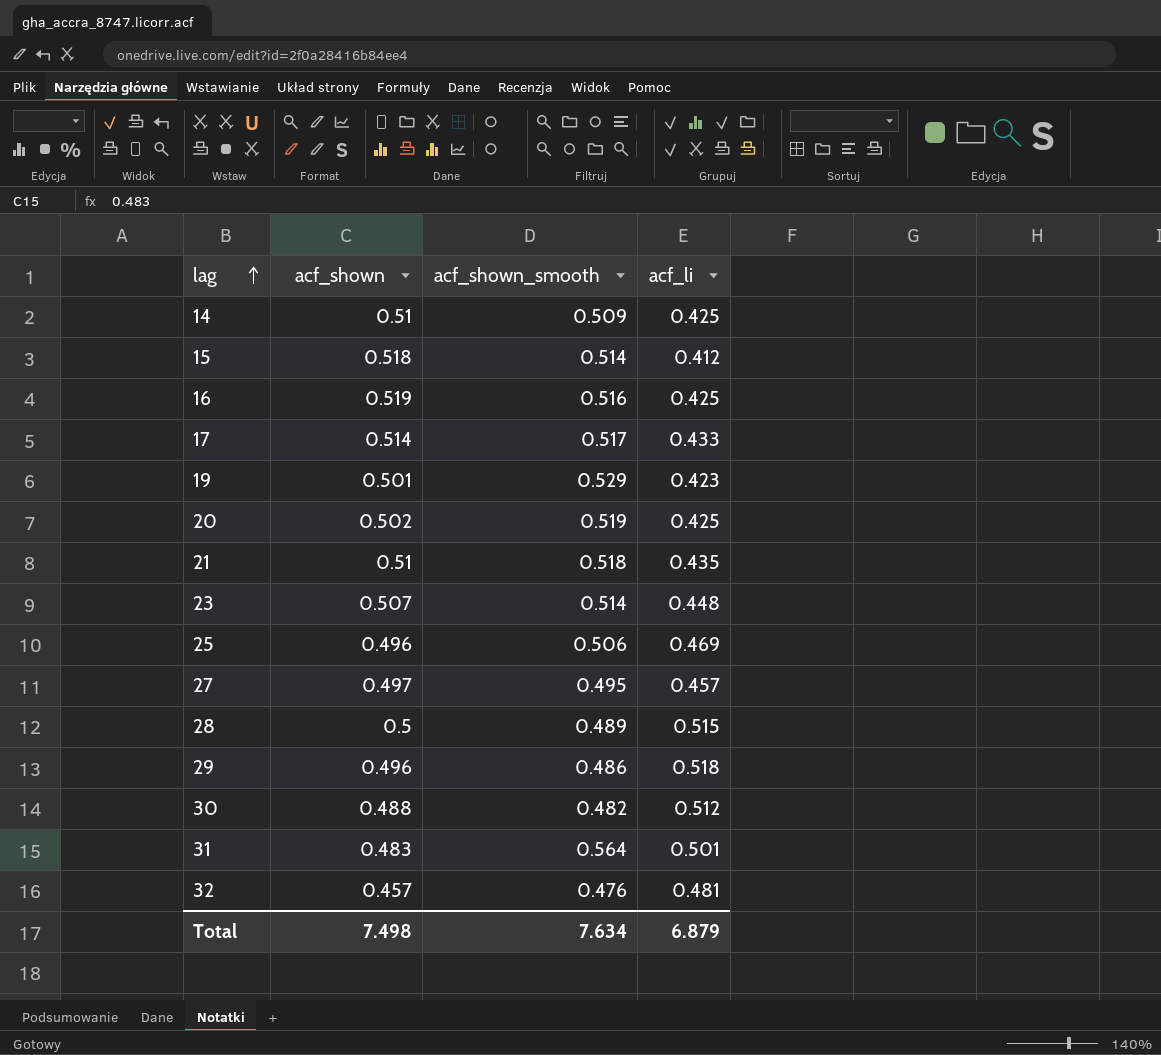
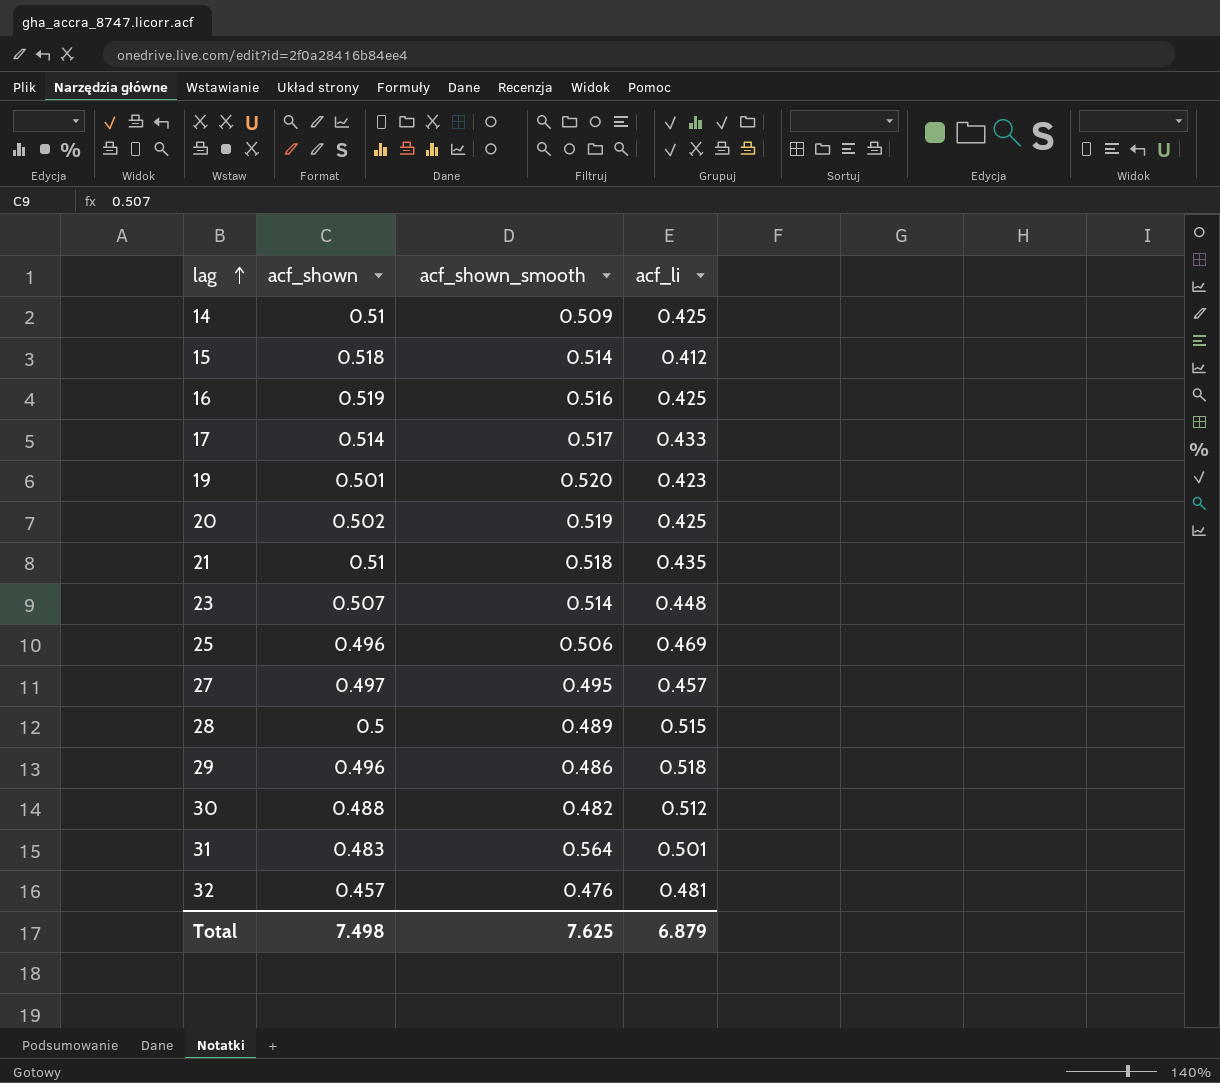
19 | acf_shown_smooth: 0.529 -> 0.520
Total | acf_shown_smooth: 7.634 -> 7.625

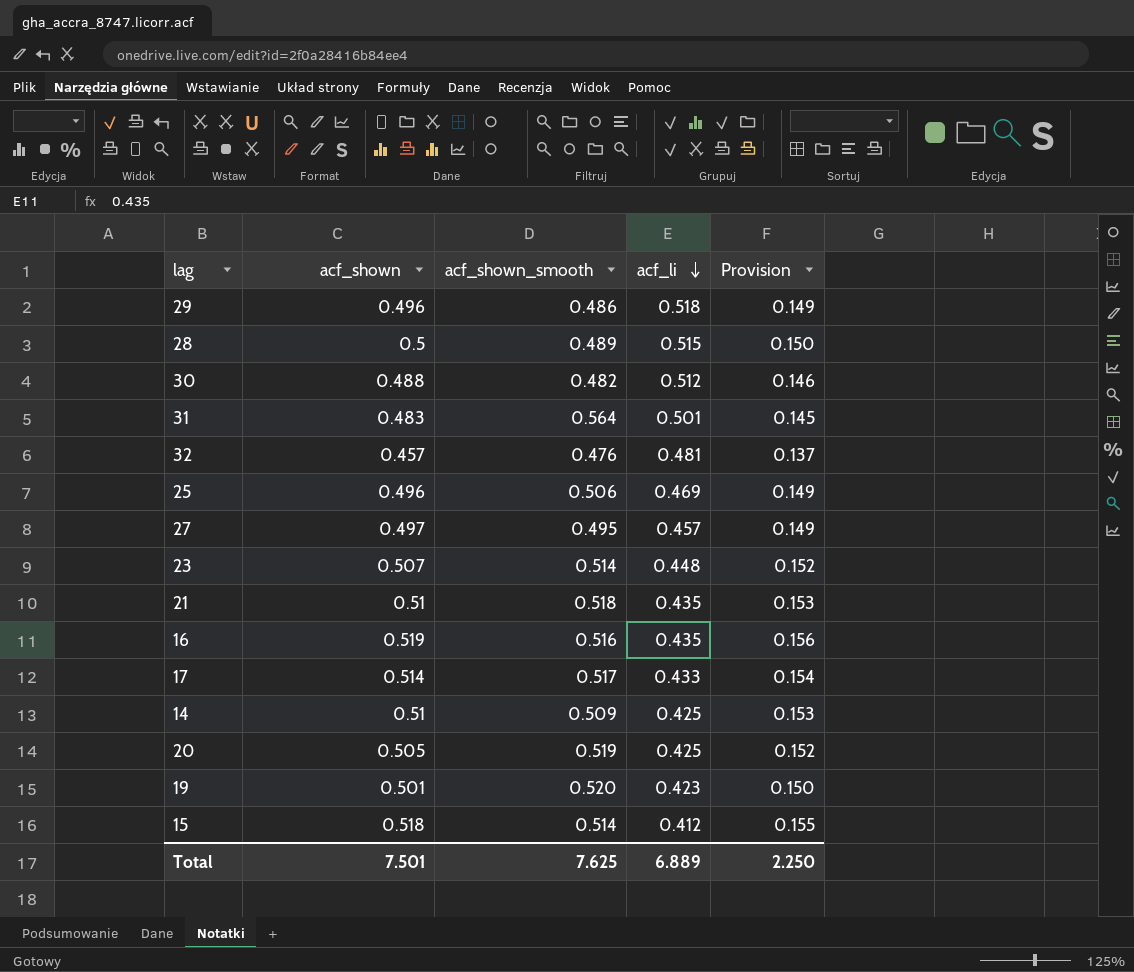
row order: lag ascending -> acf_li descending
column Provision | formula: none -> [acf_shown] * 0.3
16 | acf_li: 0.425 -> 0.435
20 | acf_shown: 0.502 -> 0.505
Total | acf_shown: 7.498 -> 7.501
Total | acf_li: 6.879 -> 6.889

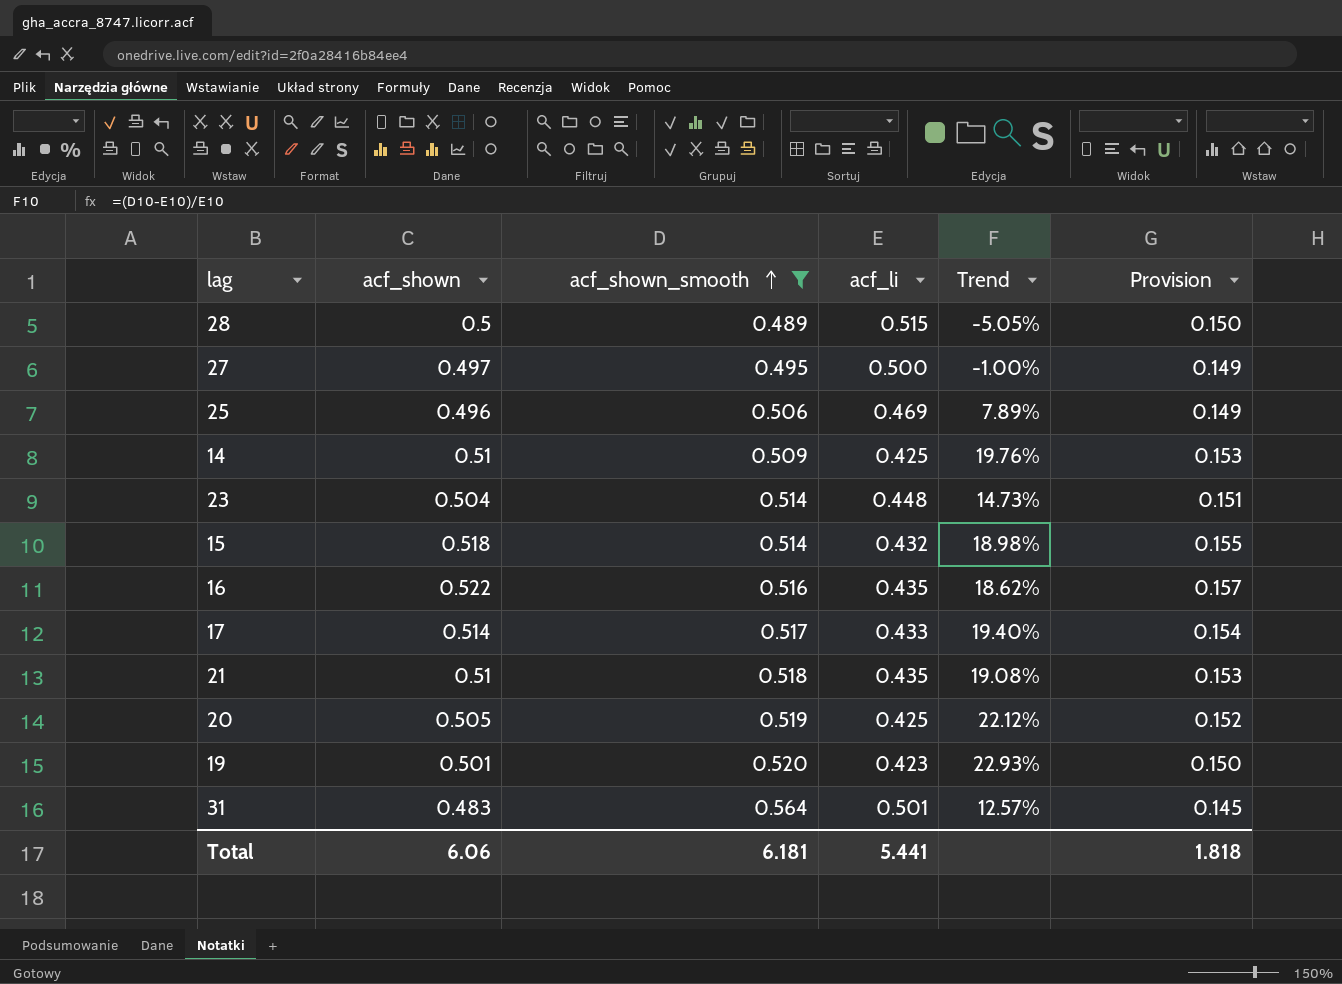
filter: none -> acf_shown_smooth >= 0.489
row order: acf_li descending -> acf_shown_smooth ascending
column Trend | formula: none -> ([acf_shown_smooth] - [acf_li]) / [acf_li]
27 | acf_li: 0.457 -> 0.500
23 | acf_shown: 0.507 -> 0.504
23 | Provision: 0.152 -> 0.151
15 | acf_li: 0.412 -> 0.432
16 | acf_shown: 0.519 -> 0.522
16 | Provision: 0.156 -> 0.157
Total | acf_shown: 7.501 -> 6.06
Total | acf_shown_smooth: 7.625 -> 6.181
Total | acf_li: 6.889 -> 5.441
Total | Provision: 2.250 -> 1.818

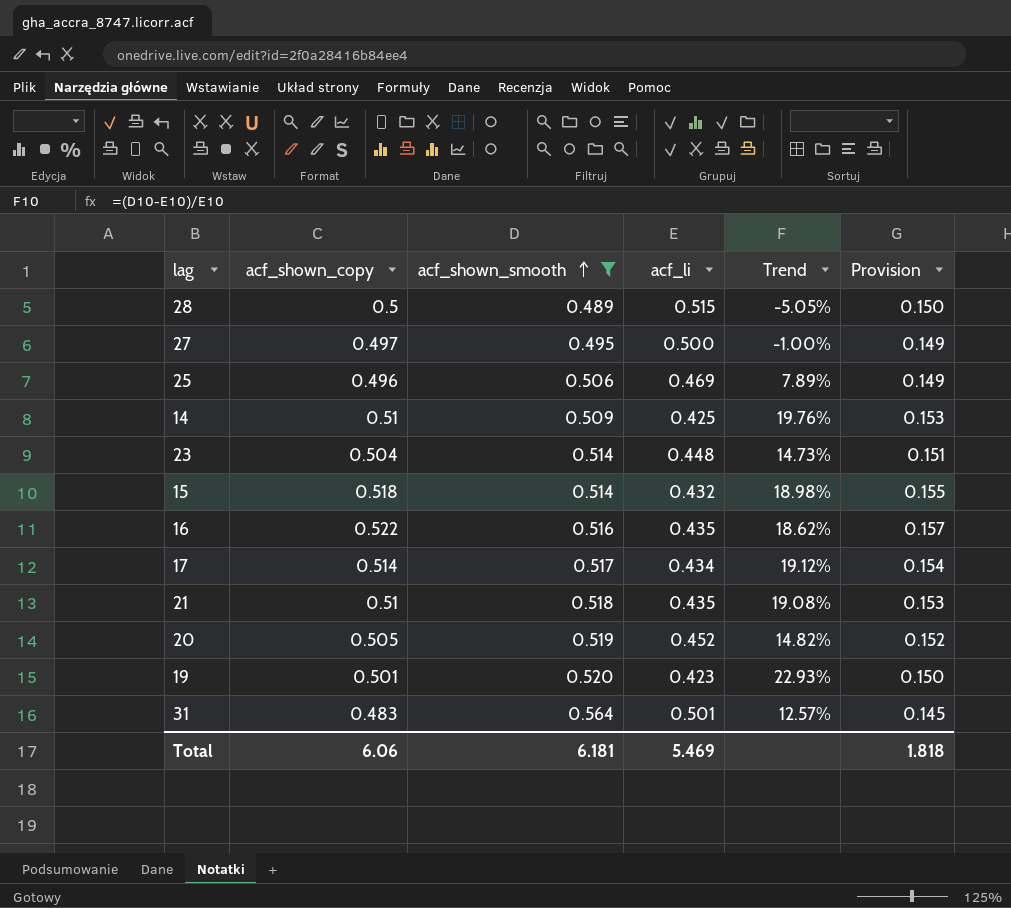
column name: acf_shown -> acf_shown_copy
17 | acf_li: 0.433 -> 0.434
17 | Trend: 19.40% -> 19.12%
20 | acf_li: 0.425 -> 0.452
20 | Trend: 22.12% -> 14.82%
Total | acf_li: 5.441 -> 5.469

